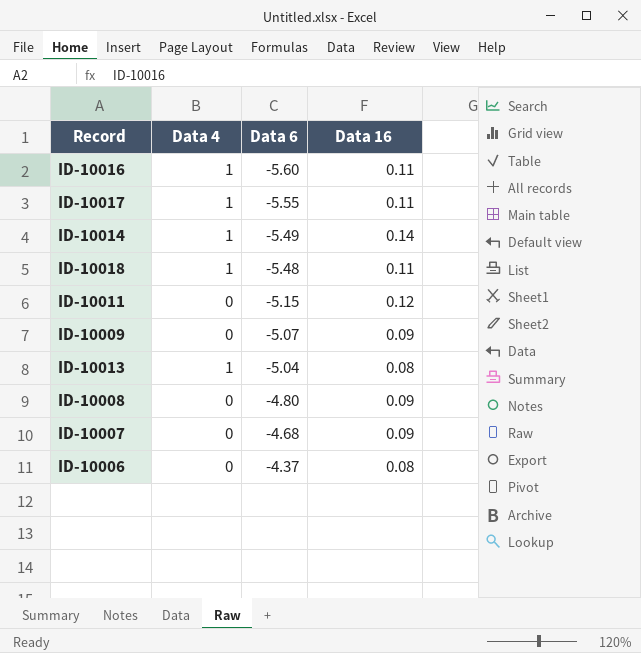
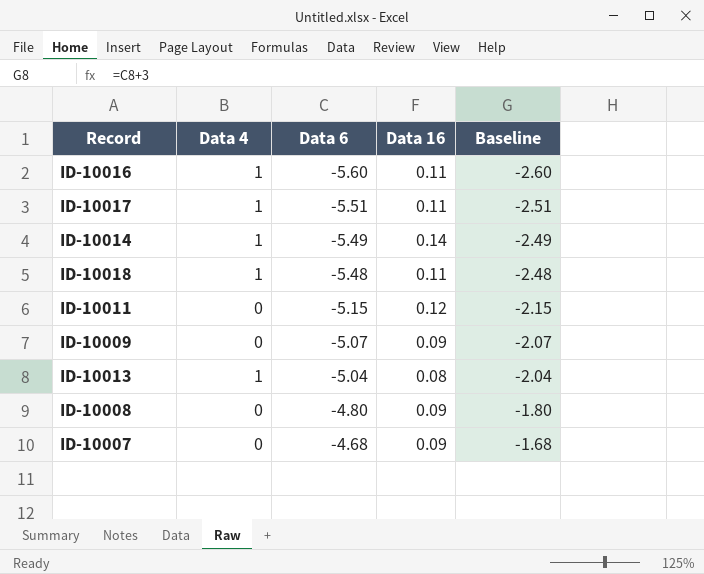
column Baseline | formula: none -> [Data 6] + 3
row ID-10006: 0 | -4.37 | 0.08 -> none
ID-10017 | Data 6: -5.55 -> -5.51

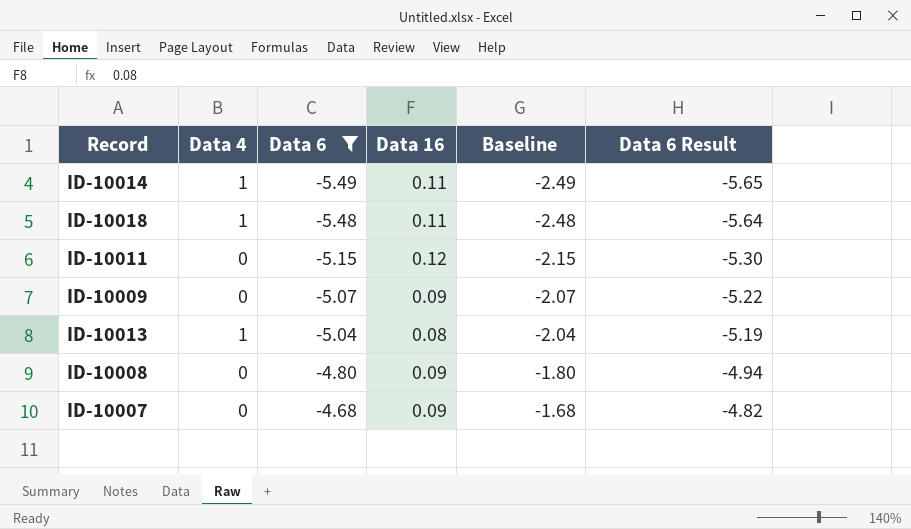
filter: none -> Data 6 >= -5.49
column Data 6 Result | formula: none -> [Data 6] * 1.03
ID-10014 | Data 16: 0.14 -> 0.11

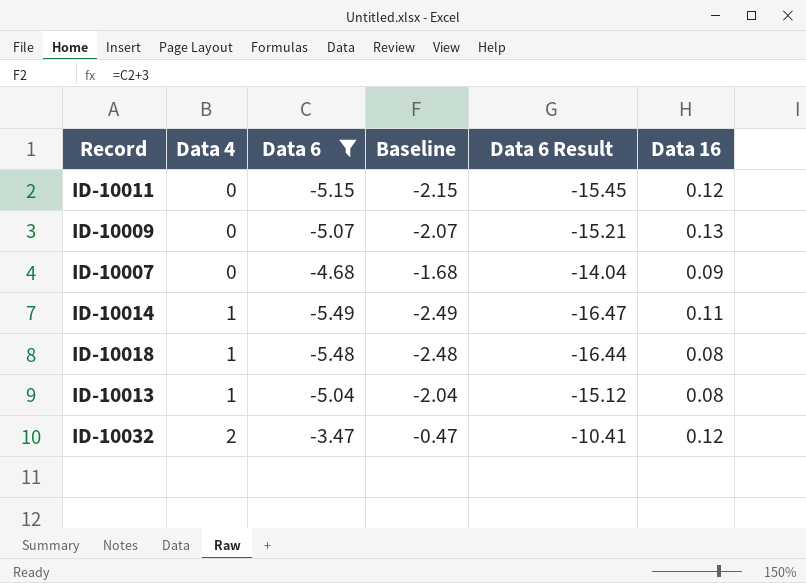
row order: Data 6 ascending -> Data 4 ascending
column Data 6 Result | formula: [Data 6] * 1.03 -> [Data 6] * 3
column Data 16 | position: 4 -> 6
row ID-10008: 0 | -4.80 | 0.09 | -1.80 | -4.94 -> none
ID-10009 | Data 16: 0.09 -> 0.13
ID-10018 | Data 16: 0.11 -> 0.08
row ID-10032: none -> 2 | -3.47 | -0.47 | -10.41 | 0.12

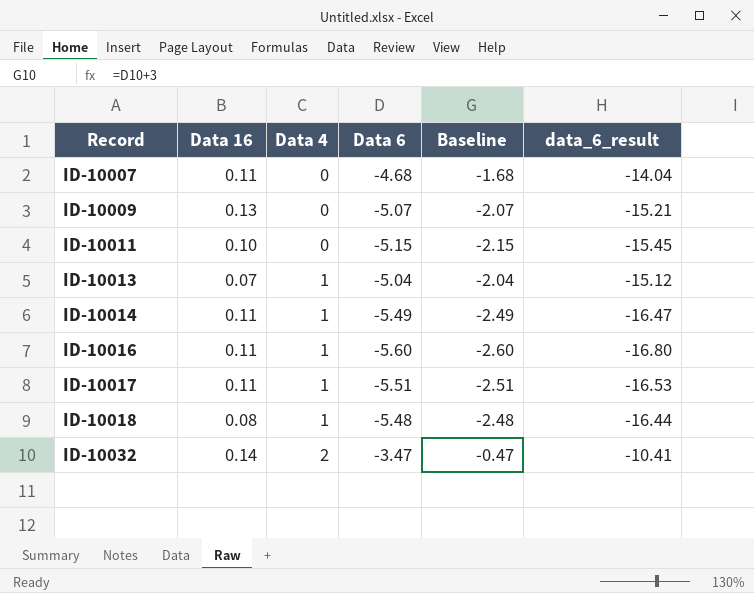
filter: Data 6 >= -5.49 -> none
row order: Data 4 ascending -> Record ascending
column Data 16 | position: 6 -> 2
column name: Data 6 Result -> data_6_result
ID-10007 | Data 16: 0.09 -> 0.11
ID-10011 | Data 16: 0.12 -> 0.10
ID-10013 | Data 16: 0.08 -> 0.07
ID-10032 | Data 16: 0.12 -> 0.14

